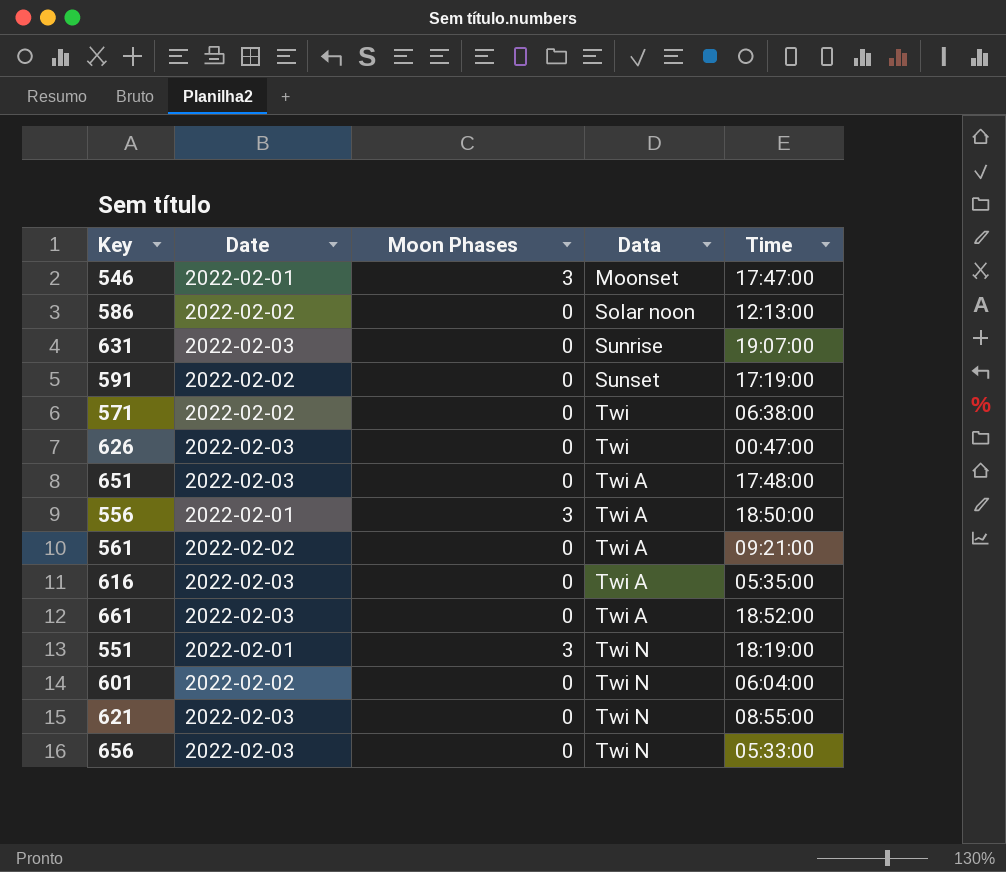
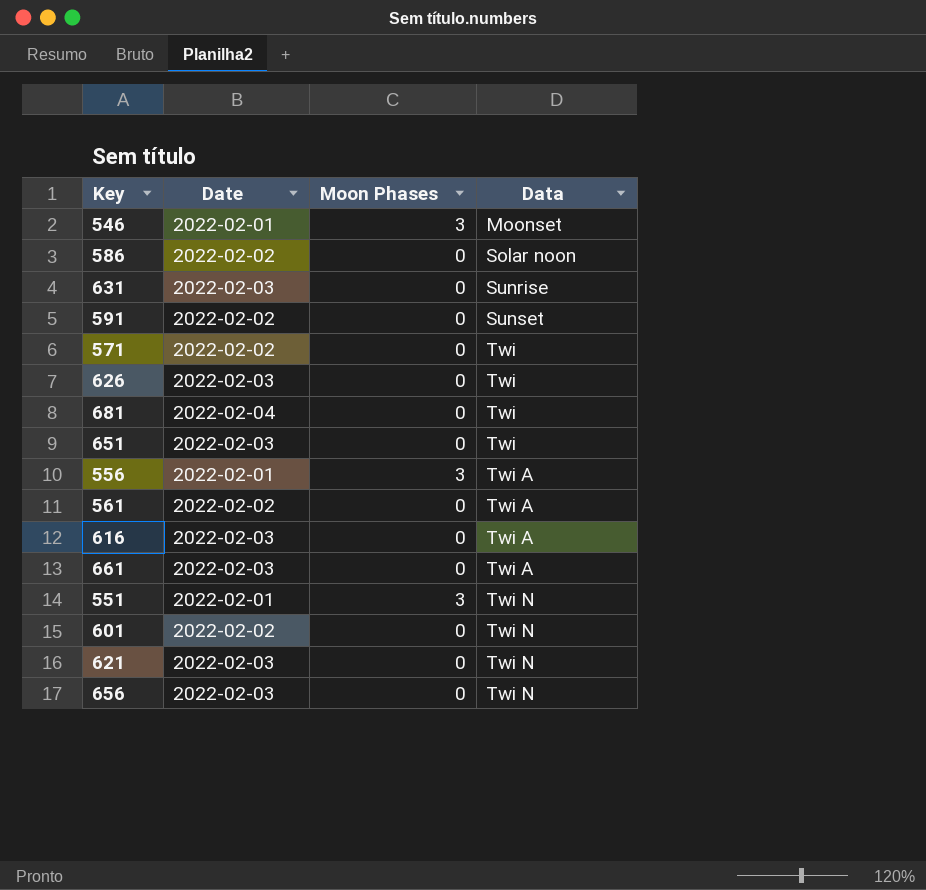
column Time | position: 5 -> none
row 681: none -> 2022-02-04 | 0 | Twi
651 | Data: Twi A -> Twi

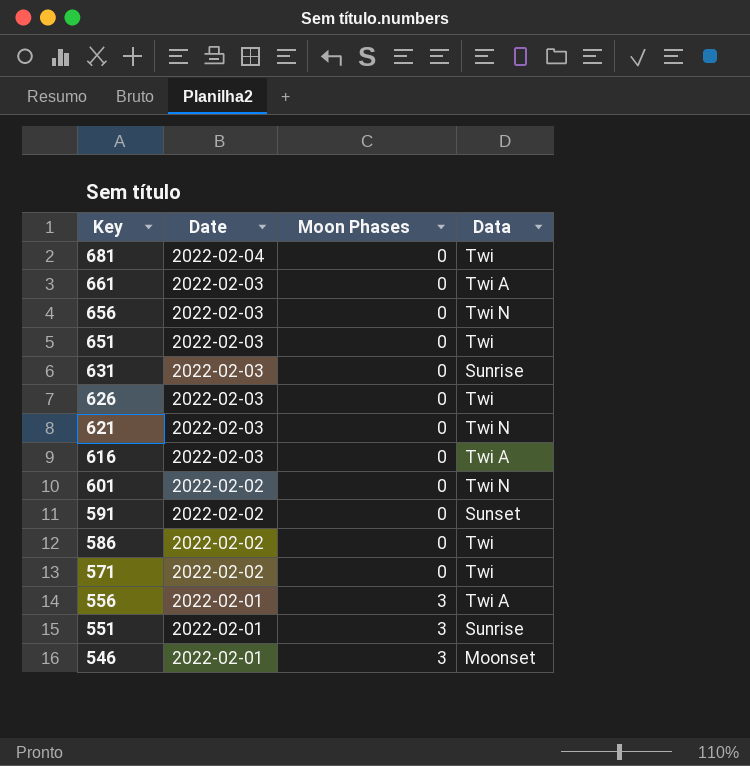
row order: Data ascending -> Key descending
row 561: 2022-02-02 | 0 | Twi A -> none
586 | Data: Solar noon -> Twi
551 | Data: Twi N -> Sunrise

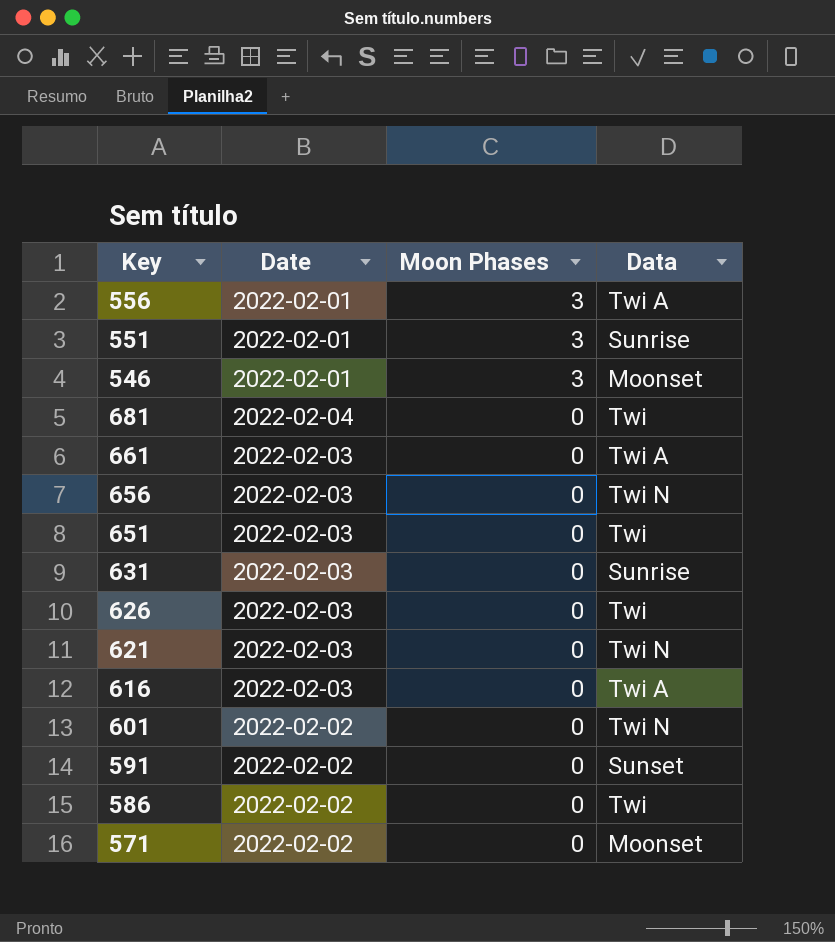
row order: Key descending -> Moon Phases descending
571 | Data: Twi -> Moonset

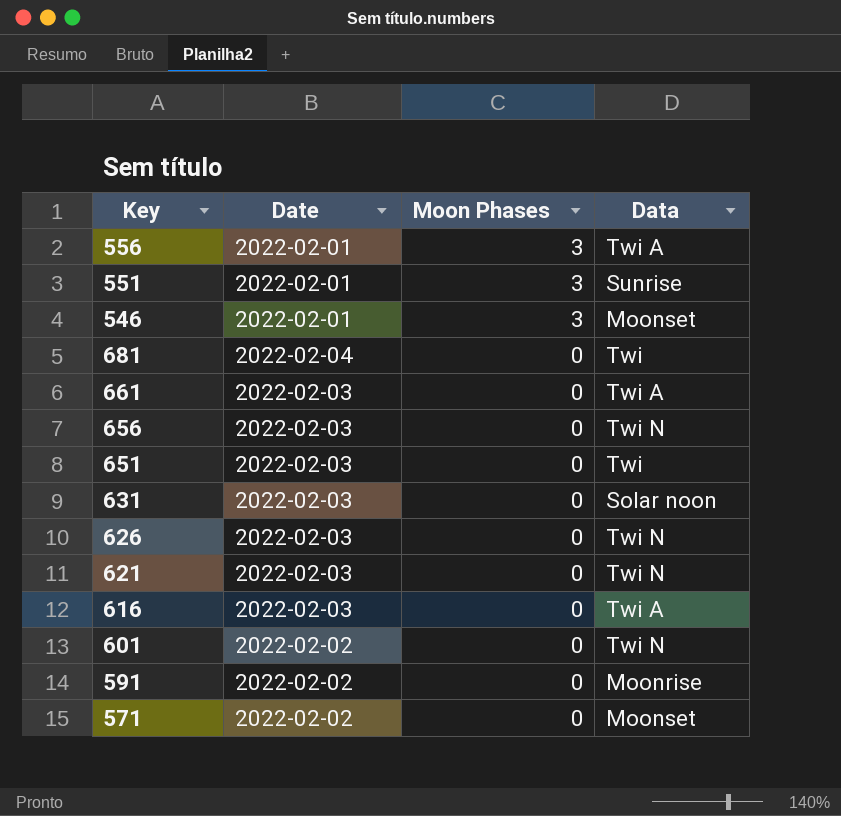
row 586: 2022-02-02 | 0 | Twi -> none
631 | Data: Sunrise -> Solar noon
626 | Data: Twi -> Twi N
591 | Data: Sunset -> Moonrise

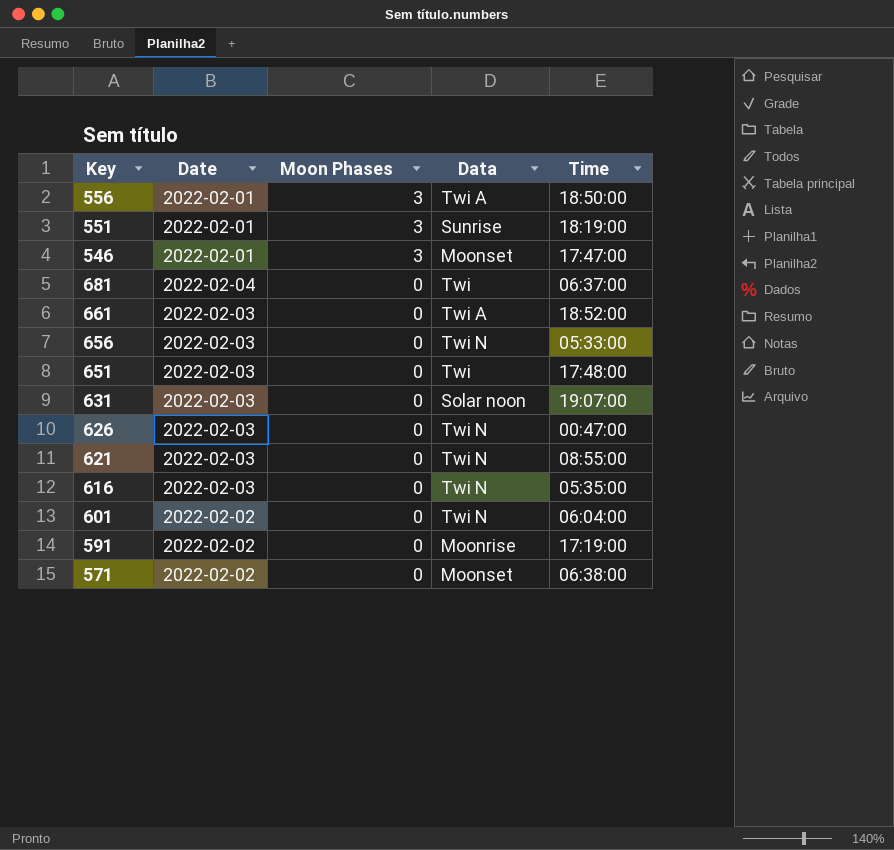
column Time | position: none -> 5
616 | Data: Twi A -> Twi N

